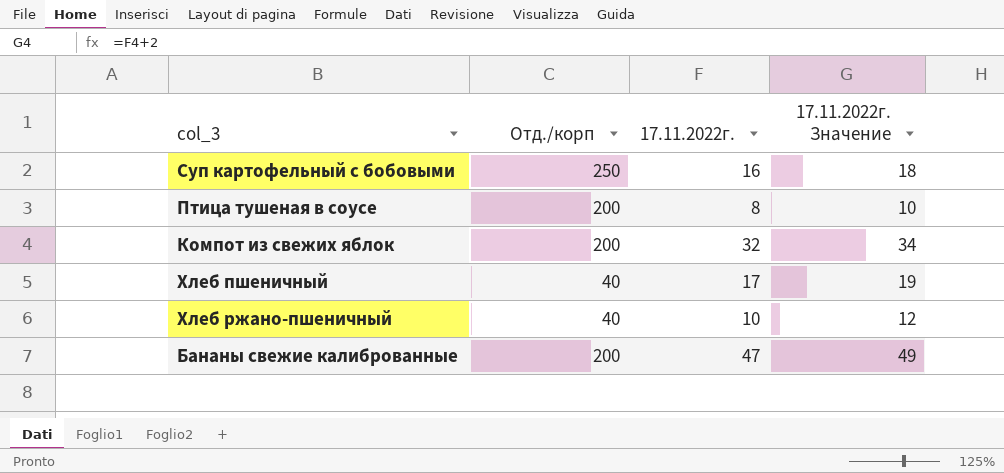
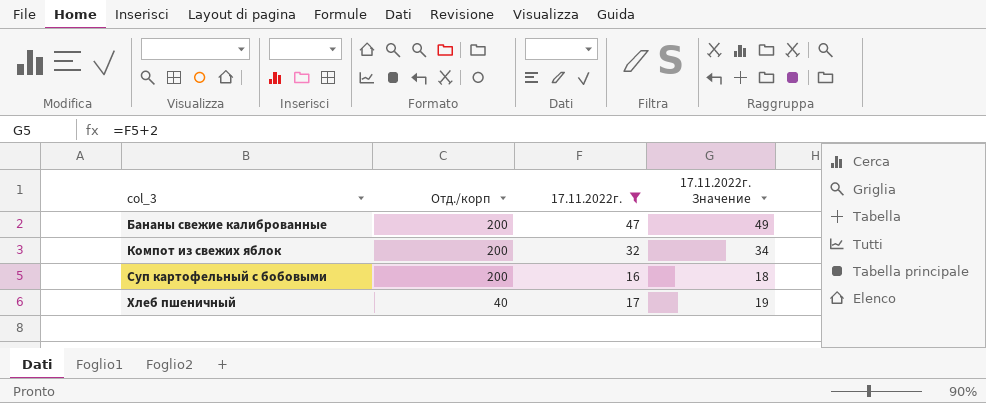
filter: none -> 17.11.2022г. >= 16
row order: none -> col_3 ascending
Суп картофельный с бобовыми | Отд./корп: 250 -> 200

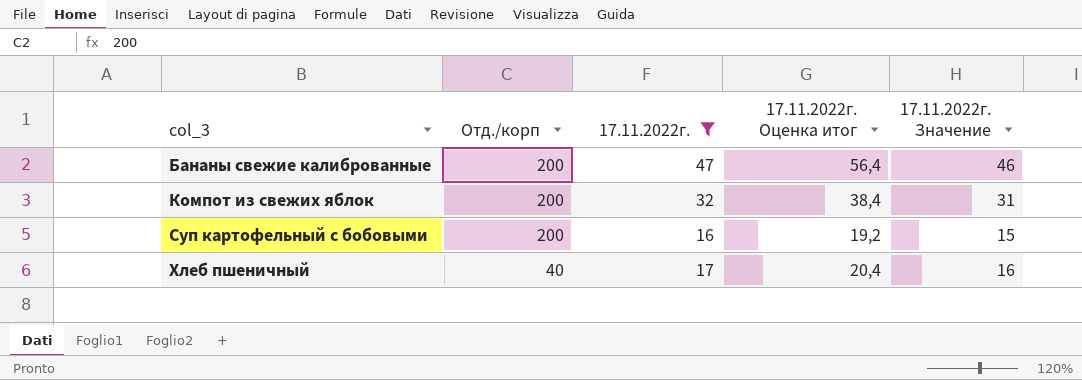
column 17.11.2022г. Оценка итог | formula: none -> [17.11.2022г.] * 1,2
column 17.11.2022г. Значение | formula: [17.11.2022г.] + 2 -> [17.11.2022г.] - 1

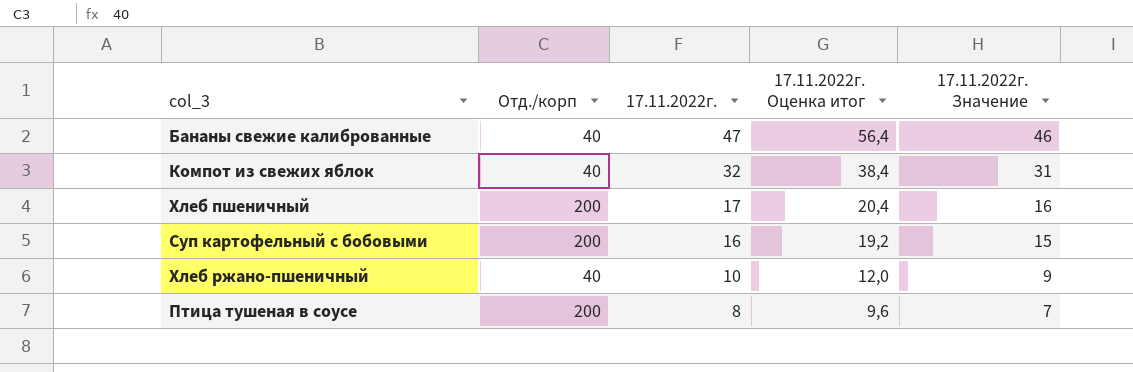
filter: 17.11.2022г. >= 16 -> none
row order: col_3 ascending -> 17.11.2022г. descending
Бананы свежие калиброванные | Отд./корп: 200 -> 40
Компот из свежих яблок | Отд./корп: 200 -> 40
Хлеб пшеничный | Отд./корп: 40 -> 200

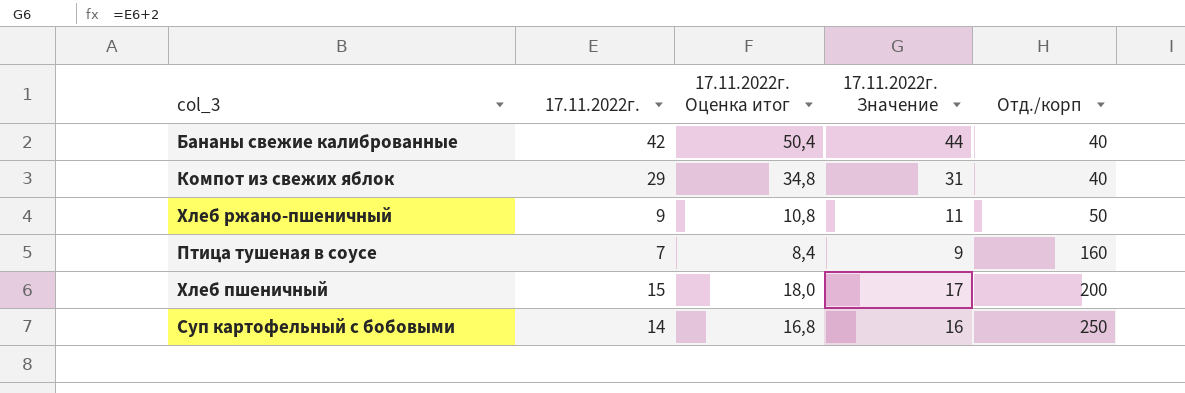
row order: 17.11.2022г. descending -> Отд./корп ascending
column 17.11.2022г. Значение | formula: [17.11.2022г.] - 1 -> [17.11.2022г.] + 2
column Отд./корп | position: 2 -> 5
Бананы свежие калиброванные | 17.11.2022г.: 47 -> 42
Бананы свежие калиброванные | 17.11.2022г. Оценка итог: 56,4 -> 50,4
Компот из свежих яблок | 17.11.2022г.: 32 -> 29
Компот из свежих яблок | 17.11.2022г. Оценка итог: 38,4 -> 34,8
Хлеб ржано-пшеничный | 17.11.2022г.: 10 -> 9
Хлеб ржано-пшеничный | 17.11.2022г. Оценка итог: 12,0 -> 10,8
Хлеб ржано-пшеничный | Отд./корп: 40 -> 50
Птица тушеная в соусе | 17.11.2022г.: 8 -> 7
Птица тушеная в соусе | 17.11.2022г. Оценка итог: 9,6 -> 8,4
Птица тушеная в соусе | Отд./корп: 200 -> 160
Хлеб пшеничный | 17.11.2022г.: 17 -> 15
Хлеб пшеничный | 17.11.2022г. Оценка итог: 20,4 -> 18,0
Суп картофельный с бобовыми | 17.11.2022г.: 16 -> 14
Суп картофельный с бобовыми | 17.11.2022г. Оценка итог: 19,2 -> 16,8
Суп картофельный с бобовыми | Отд./корп: 200 -> 250

